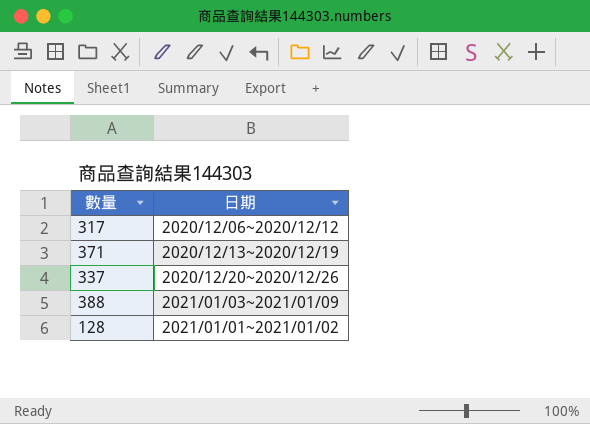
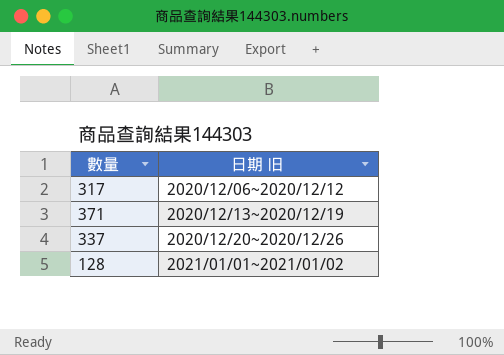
column name: 日期 -> 日期 旧
row 388: 2021/01/03~2021/01/09 -> none

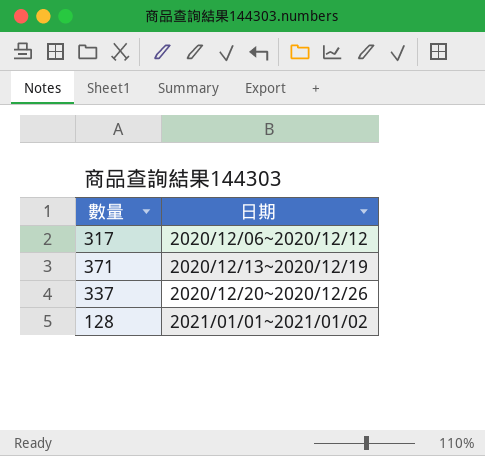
column name: 日期 旧 -> 日期

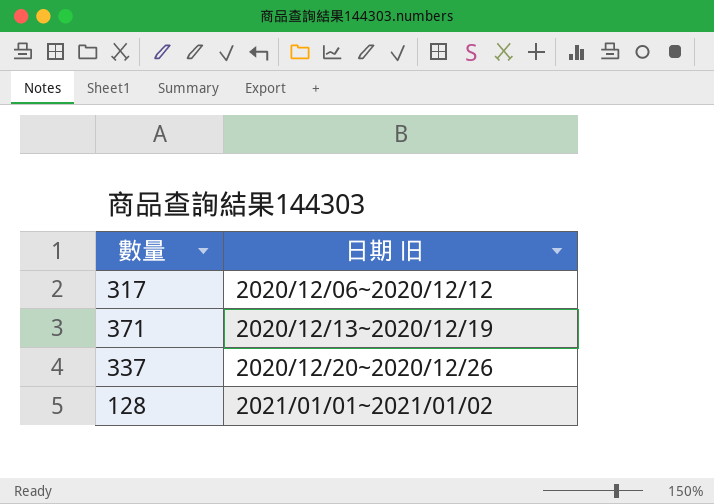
column name: 日期 -> 日期 旧

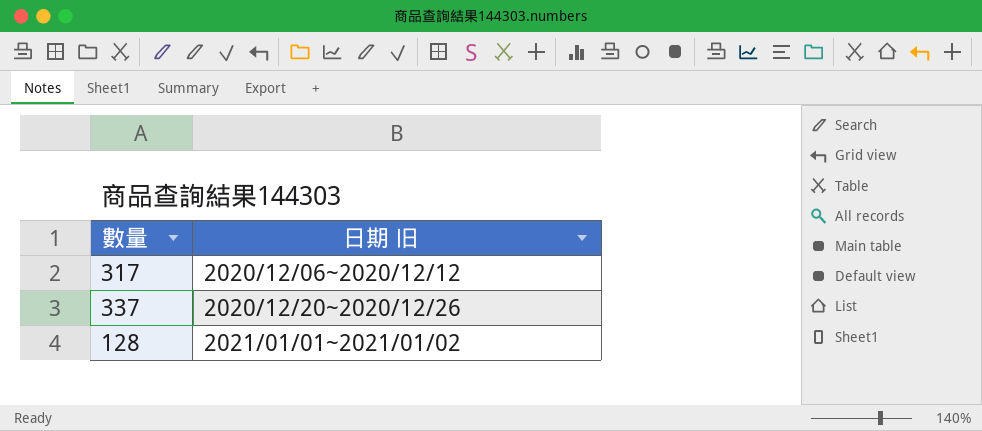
row 371: 2020/12/13~2020/12/19 -> none

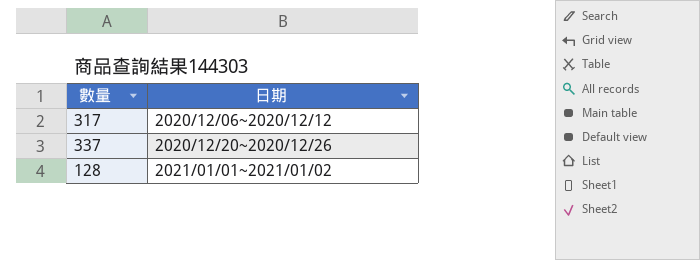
column name: 日期 旧 -> 日期

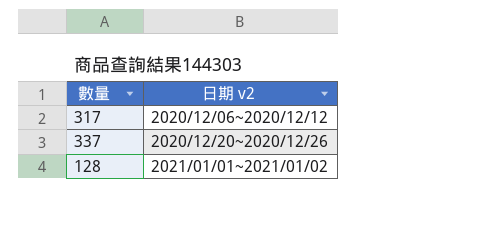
column name: 日期 -> 日期 v2

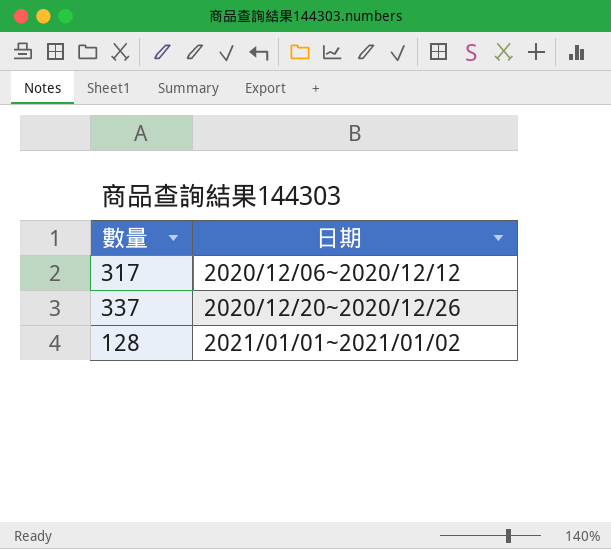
column name: 日期 v2 -> 日期

